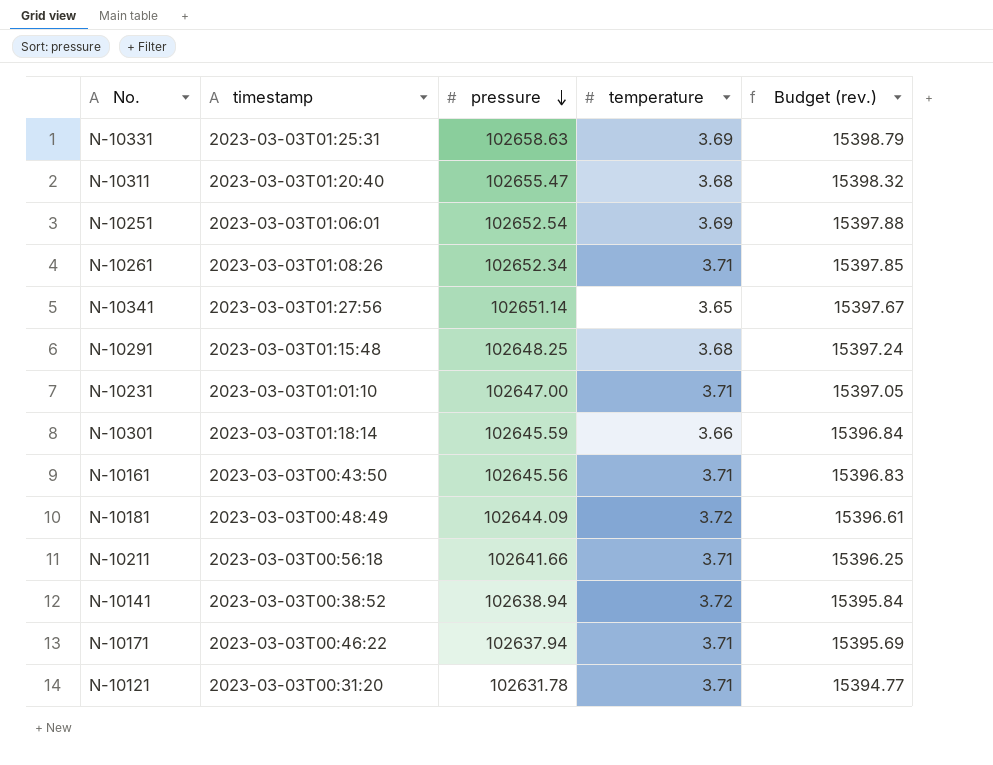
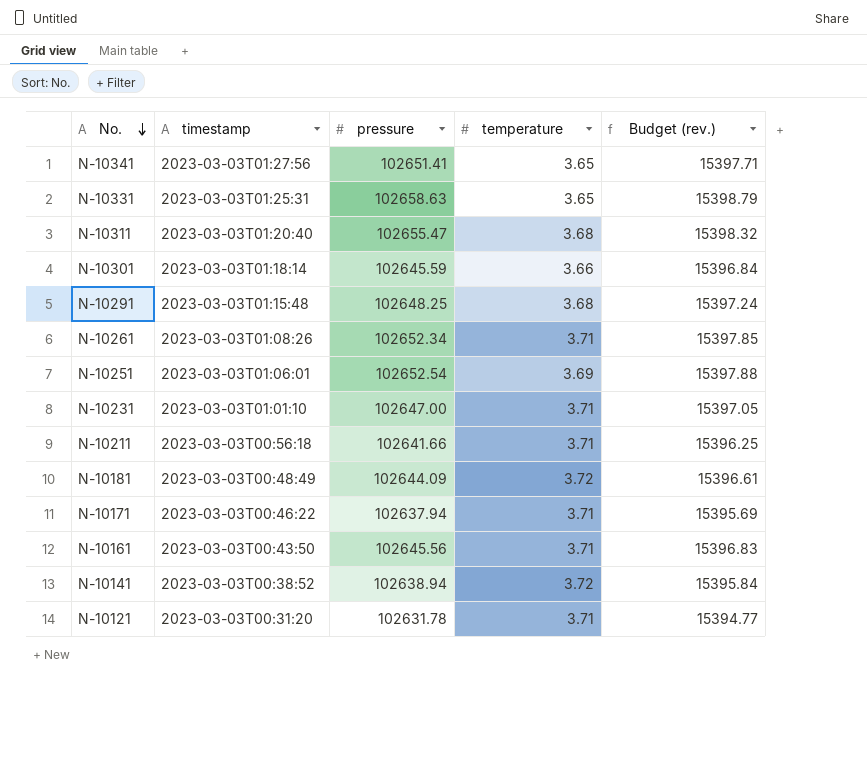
row order: pressure descending -> No. descending
N-10341 | pressure: 102651.14 -> 102651.41
N-10341 | Budget (rev.): 15397.67 -> 15397.71
N-10331 | temperature: 3.69 -> 3.65

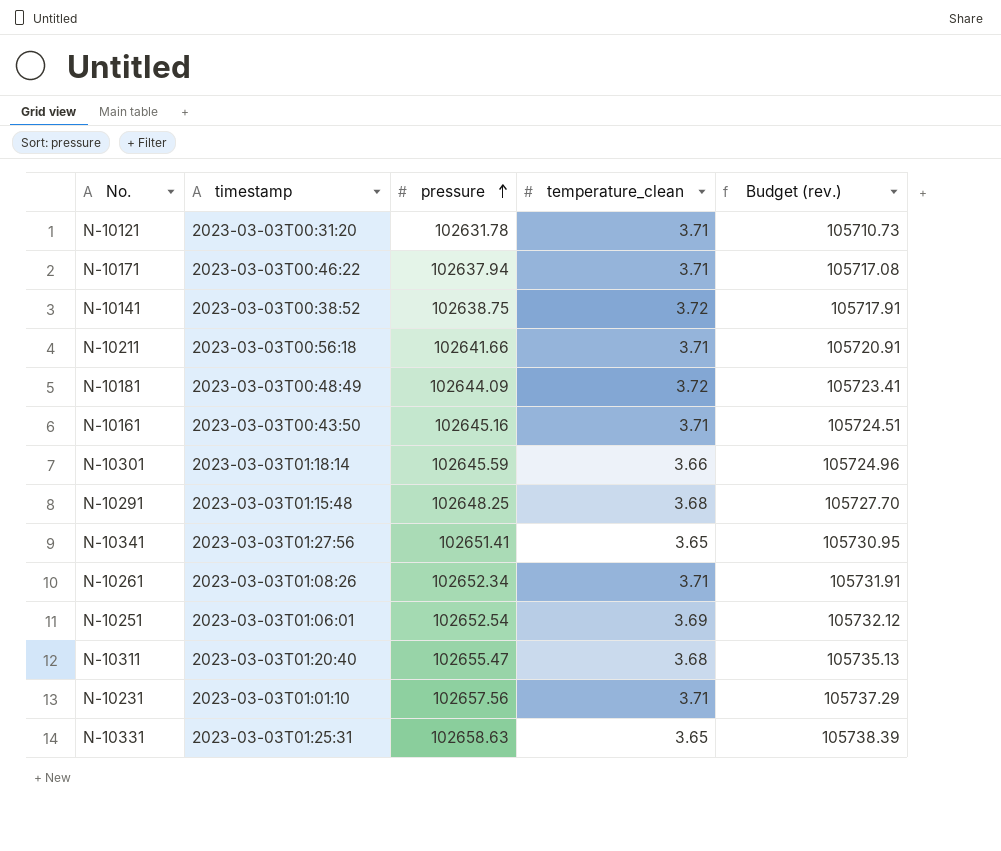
row order: No. descending -> pressure ascending
column name: temperature -> temperature_clean
column Budget (rev.) | formula: [pressure] * 0.15 -> [pressure] * 1.03
N-10141 | pressure: 102638.94 -> 102638.75
N-10161 | pressure: 102645.56 -> 102645.16
N-10231 | pressure: 102647.00 -> 102657.56

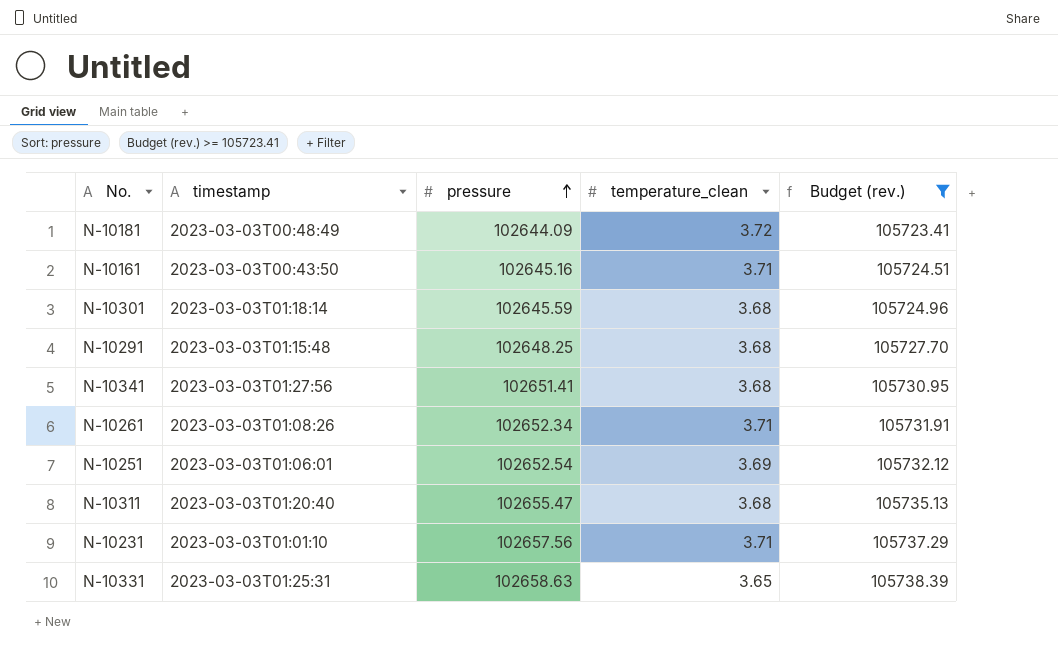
filter: none -> Budget (rev.) >= 105723.41
N-10301 | temperature_clean: 3.66 -> 3.68
N-10341 | temperature_clean: 3.65 -> 3.68

